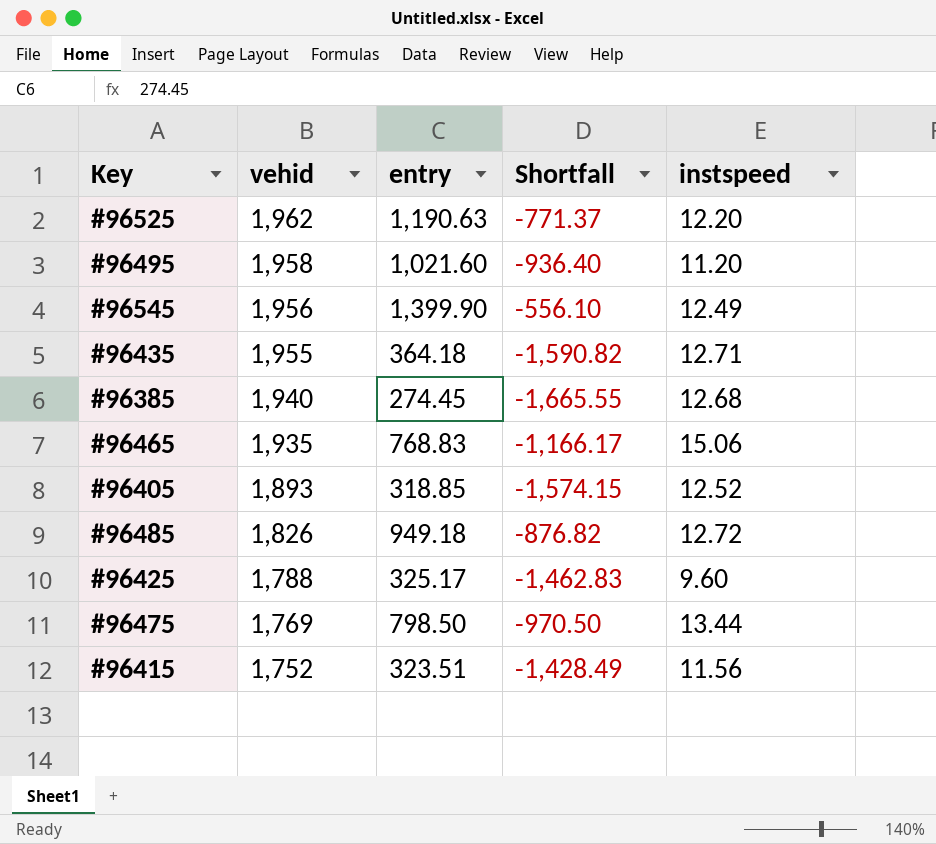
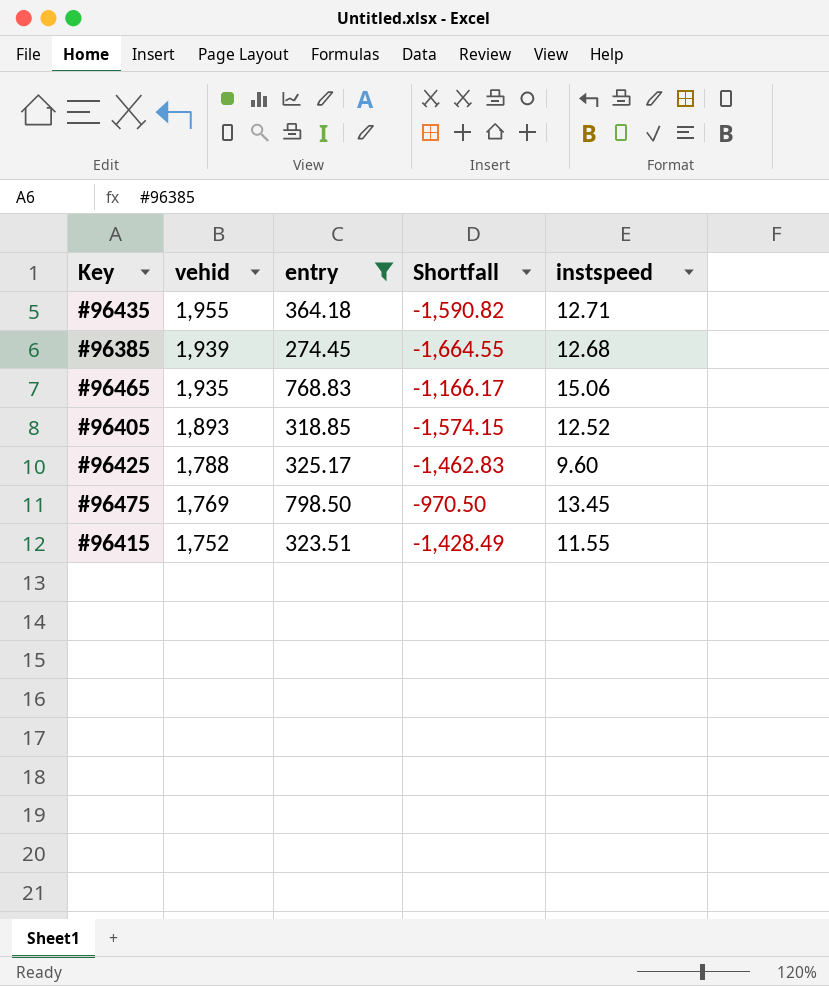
filter: none -> entry <= 798.50
#96385 | vehid: 1,940 -> 1,939
#96385 | Shortfall: -1,665.55 -> -1,664.55
#96475 | instspeed: 13.44 -> 13.45
#96415 | instspeed: 11.56 -> 11.55

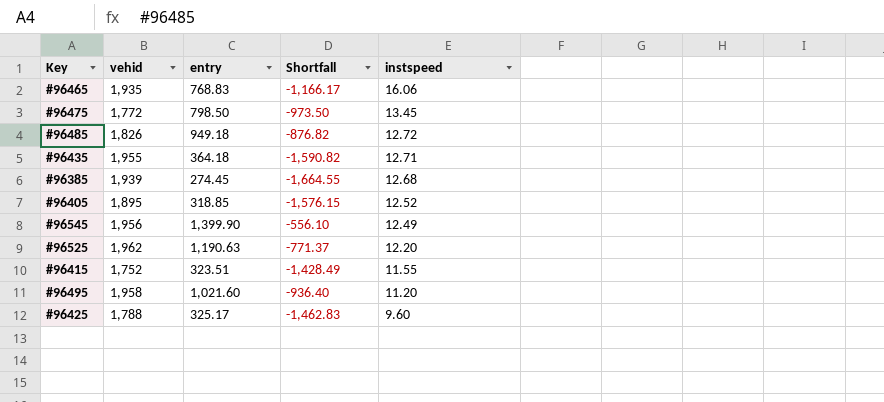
filter: entry <= 798.50 -> none
row order: vehid descending -> instspeed descending
#96465 | instspeed: 15.06 -> 16.06
#96475 | vehid: 1,769 -> 1,772
#96475 | Shortfall: -970.50 -> -973.50
#96405 | vehid: 1,893 -> 1,895
#96405 | Shortfall: -1,574.15 -> -1,576.15

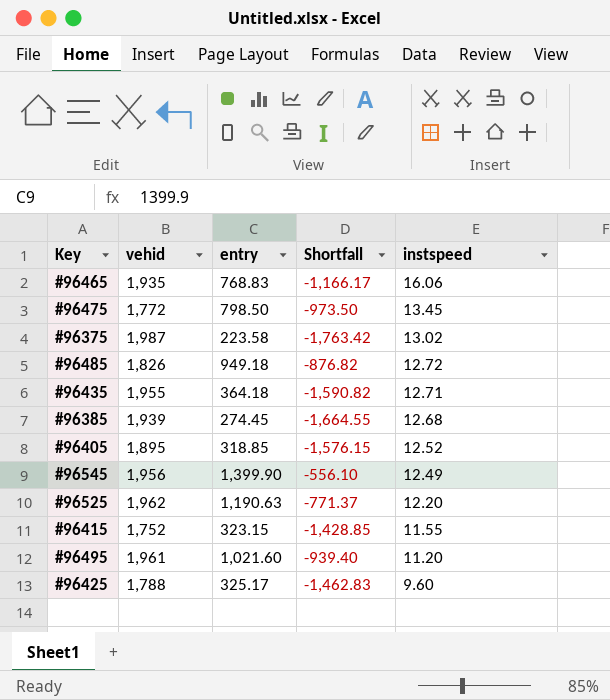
row #96375: none -> 1,987 | 223.58 | -1,763.42 | 13.02
#96415 | entry: 323.51 -> 323.15
#96415 | Shortfall: -1,428.49 -> -1,428.85
#96495 | vehid: 1,958 -> 1,961
#96495 | Shortfall: -936.40 -> -939.40

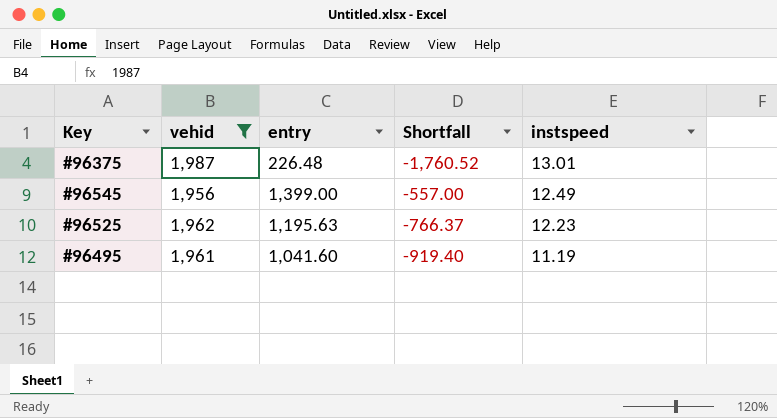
filter: none -> vehid >= 1,956
#96375 | entry: 223.58 -> 226.48
#96375 | Shortfall: -1,763.42 -> -1,760.52
#96375 | instspeed: 13.02 -> 13.01
#96545 | entry: 1,399.90 -> 1,399.00
#96545 | Shortfall: -556.10 -> -557.00
#96525 | entry: 1,190.63 -> 1,195.63
#96525 | Shortfall: -771.37 -> -766.37
#96525 | instspeed: 12.20 -> 12.23
#96495 | entry: 1,021.60 -> 1,041.60
#96495 | Shortfall: -939.40 -> -919.40
#96495 | instspeed: 11.20 -> 11.19

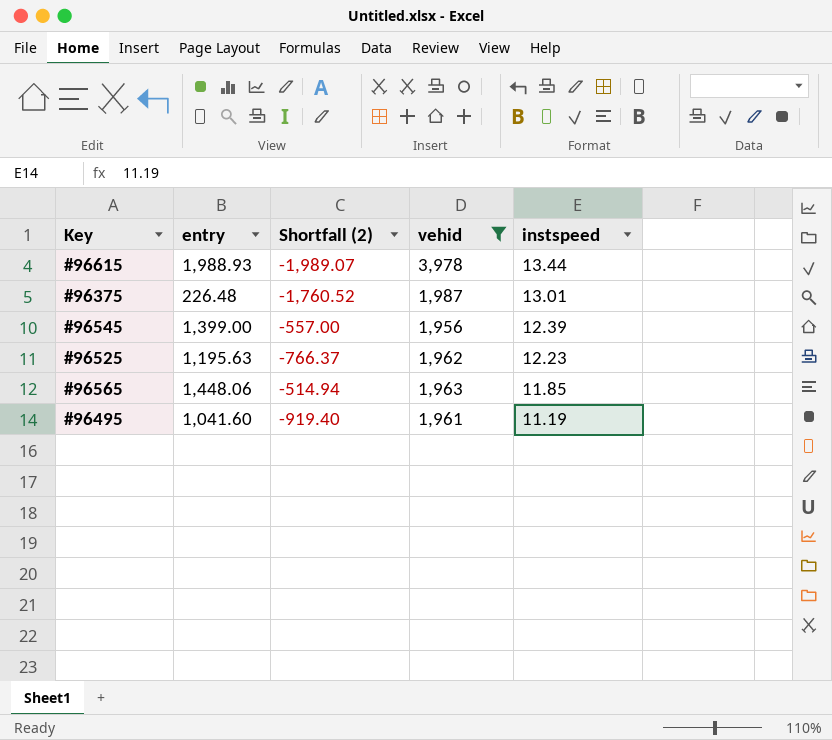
column name: Shortfall -> Shortfall (2)
column vehid | position: 2 -> 4
row #96615: none -> 1,988.93 | -1,989.07 | 3,978 | 13.44
#96545 | instspeed: 12.49 -> 12.39
row #96565: none -> 1,448.06 | -514.94 | 1,963 | 11.85

